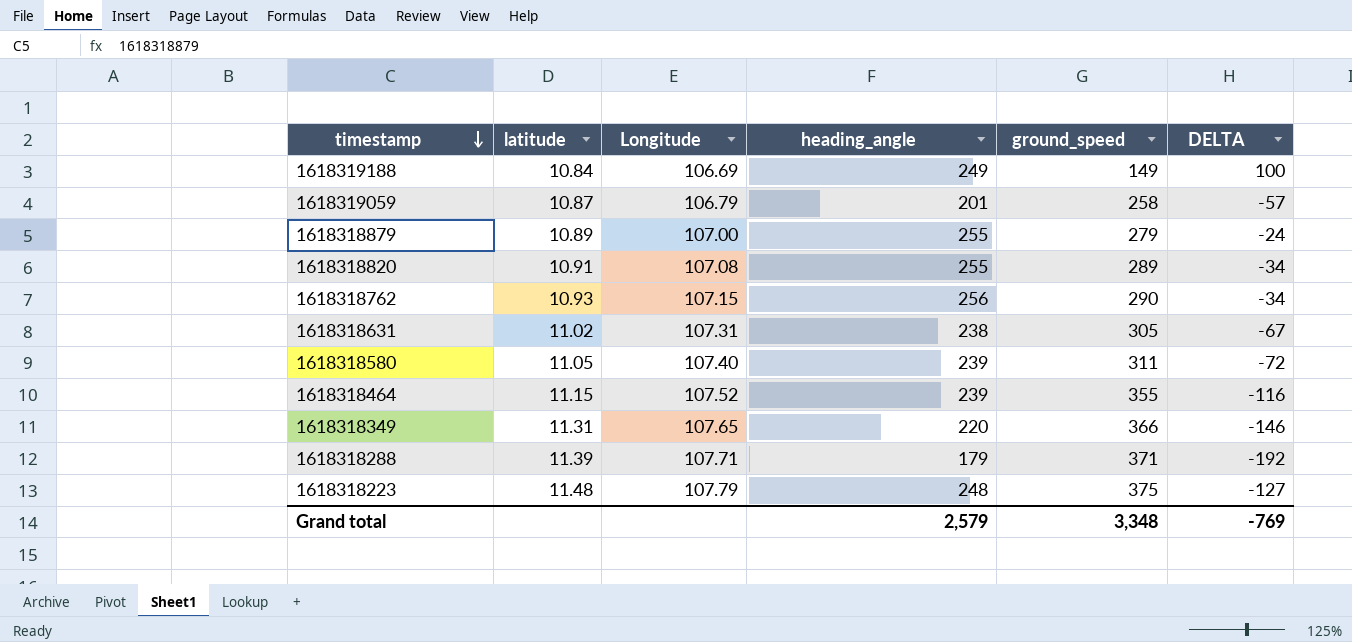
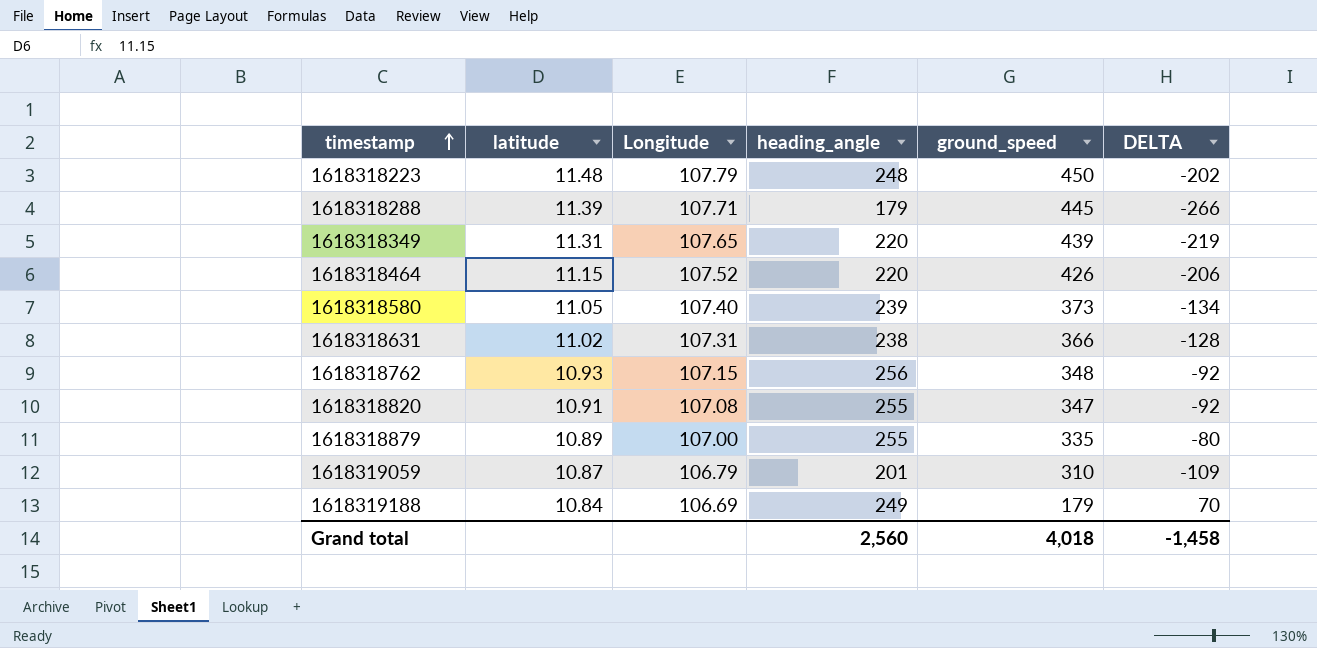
row order: timestamp descending -> timestamp ascending
1618318223 | ground_speed: 375 -> 450
1618318223 | DELTA: -127 -> -202
1618318288 | ground_speed: 371 -> 445
1618318288 | DELTA: -192 -> -266
1618318349 | ground_speed: 366 -> 439
1618318349 | DELTA: -146 -> -219
1618318464 | heading_angle: 239 -> 220
1618318464 | ground_speed: 355 -> 426
1618318464 | DELTA: -116 -> -206
1618318580 | ground_speed: 311 -> 373
1618318580 | DELTA: -72 -> -134
1618318631 | ground_speed: 305 -> 366
1618318631 | DELTA: -67 -> -128
1618318762 | ground_speed: 290 -> 348
1618318762 | DELTA: -34 -> -92
1618318820 | ground_speed: 289 -> 347
1618318820 | DELTA: -34 -> -92
1618318879 | ground_speed: 279 -> 335
1618318879 | DELTA: -24 -> -80
1618319059 | ground_speed: 258 -> 310
1618319059 | DELTA: -57 -> -109
1618319188 | ground_speed: 149 -> 179
1618319188 | DELTA: 100 -> 70
Grand total | heading_angle: 2,579 -> 2,560
Grand total | ground_speed: 3,348 -> 4,018
Grand total | DELTA: -769 -> -1,458

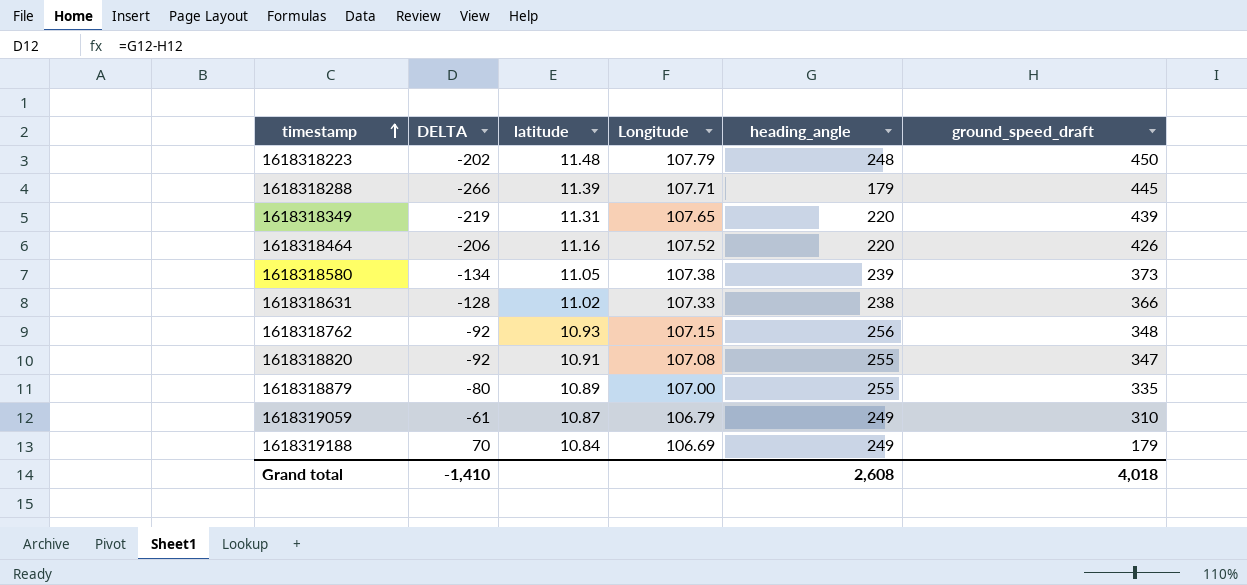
column DELTA | position: 6 -> 2
column name: ground_speed -> ground_speed_draft
1618318464 | latitude: 11.15 -> 11.16
1618318580 | Longitude: 107.40 -> 107.38
1618318631 | Longitude: 107.31 -> 107.33
1618319059 | DELTA: -109 -> -61
1618319059 | heading_angle: 201 -> 249
Grand total | DELTA: -1,458 -> -1,410
Grand total | heading_angle: 2,560 -> 2,608

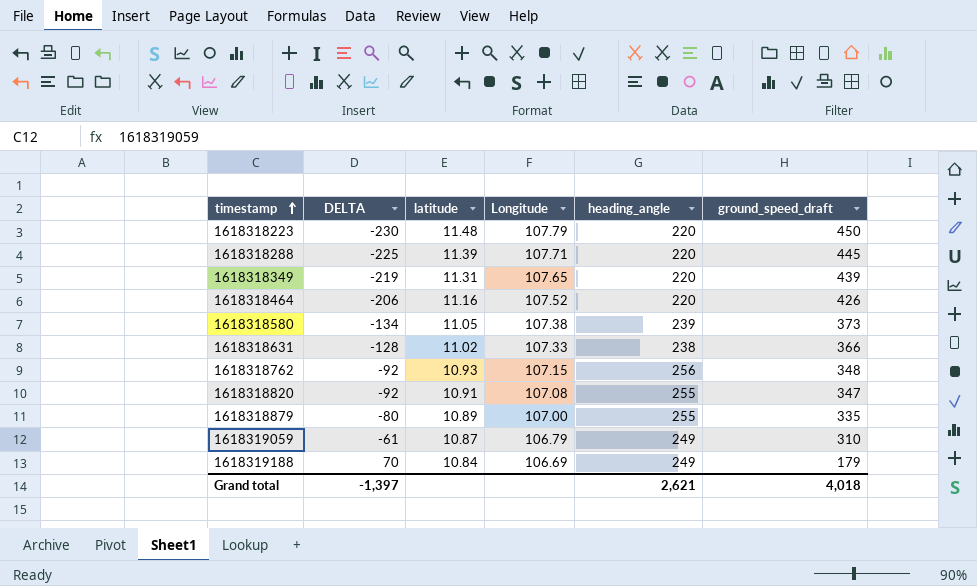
1618318223 | DELTA: -202 -> -230
1618318223 | heading_angle: 248 -> 220
1618318288 | DELTA: -266 -> -225
1618318288 | heading_angle: 179 -> 220
Grand total | DELTA: -1,410 -> -1,397
Grand total | heading_angle: 2,608 -> 2,621

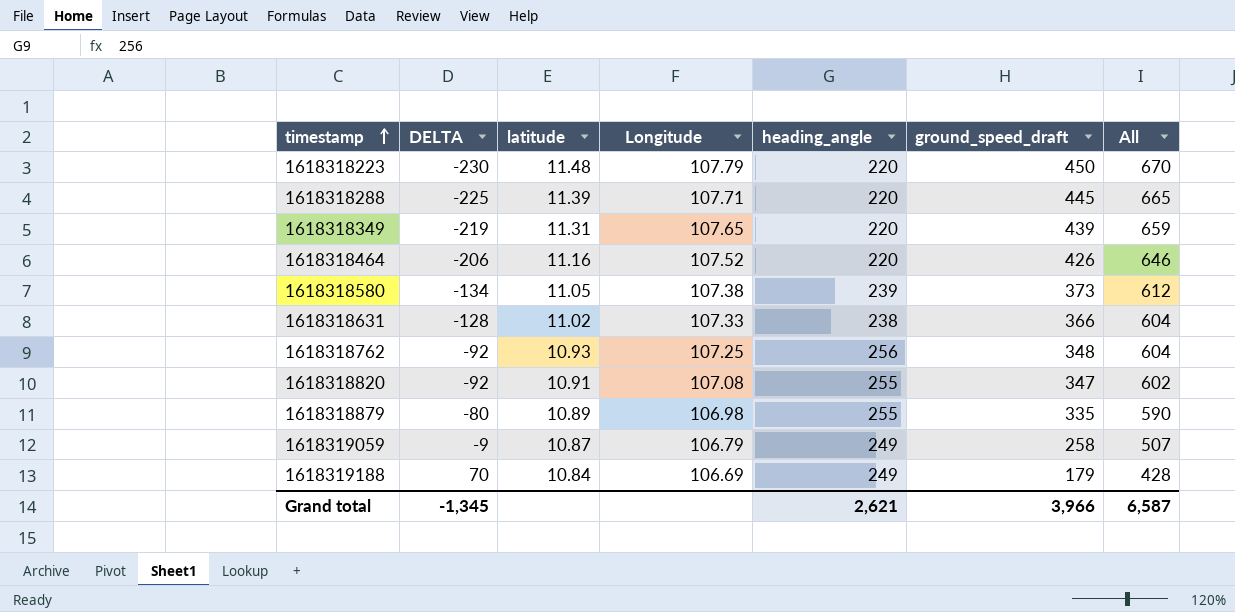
column All | formula: none -> [heading_angle] + [ground_speed_draft]
1618318762 | Longitude: 107.15 -> 107.25
1618318879 | Longitude: 107.00 -> 106.98
1618319059 | DELTA: -61 -> -9
1618319059 | ground_speed_draft: 310 -> 258
Grand total | DELTA: -1,397 -> -1,345
Grand total | ground_speed_draft: 4,018 -> 3,966

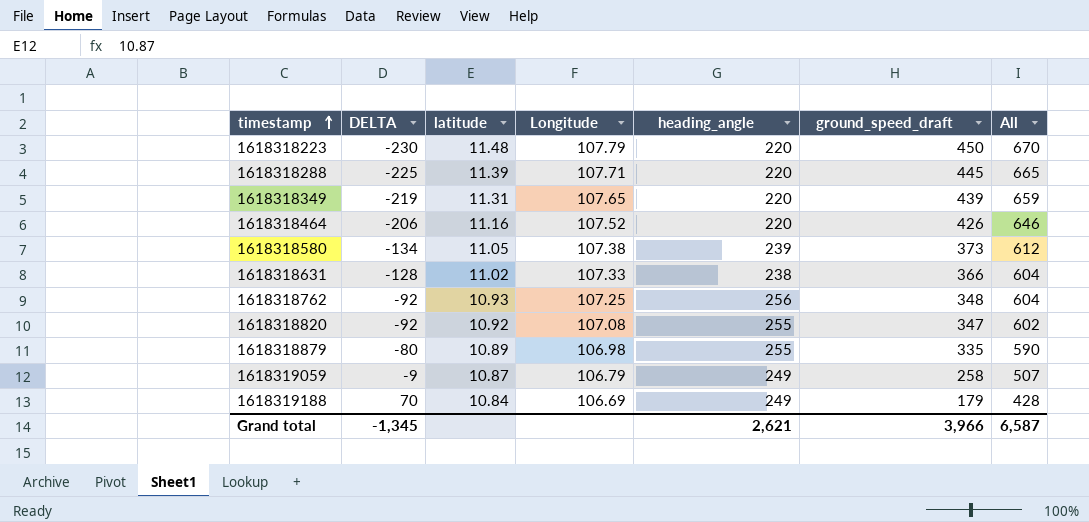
1618318820 | latitude: 10.91 -> 10.92

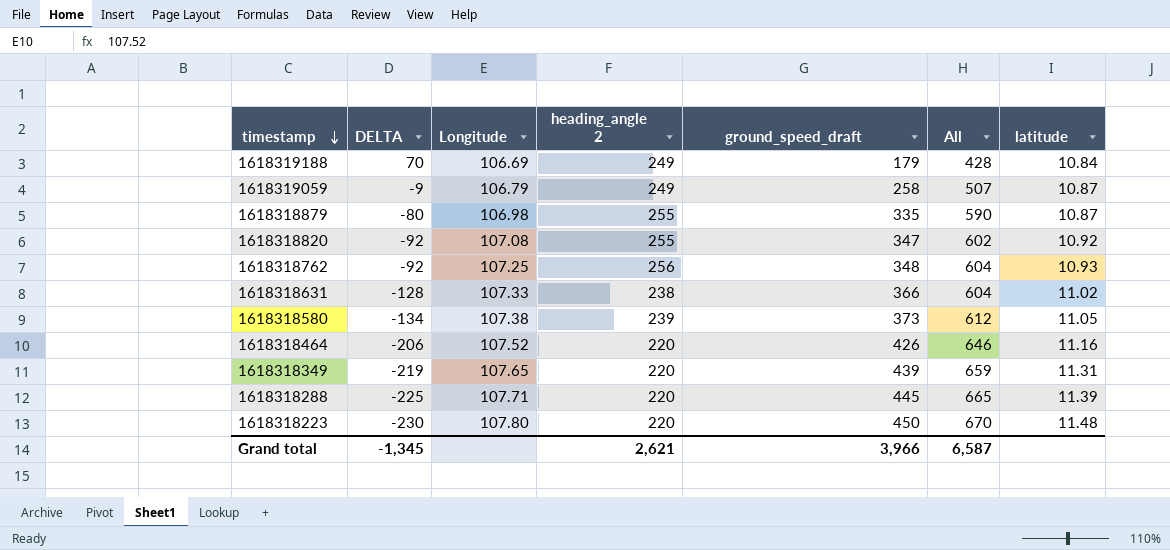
row order: timestamp ascending -> timestamp descending
column name: heading_angle -> heading_angle 2
column latitude | position: 3 -> 7
1618318879 | latitude: 10.89 -> 10.87
1618318223 | Longitude: 107.79 -> 107.80

